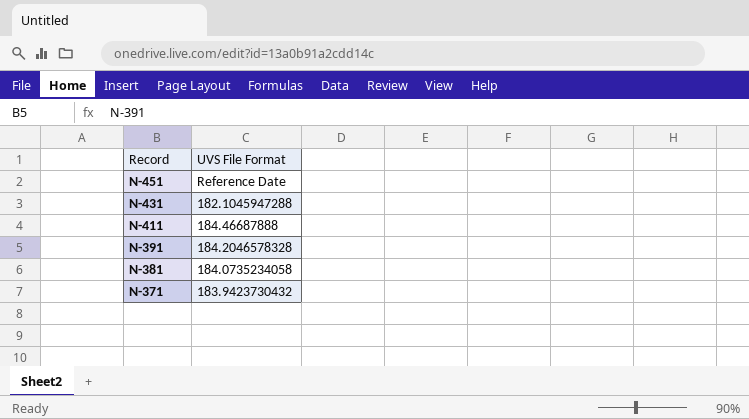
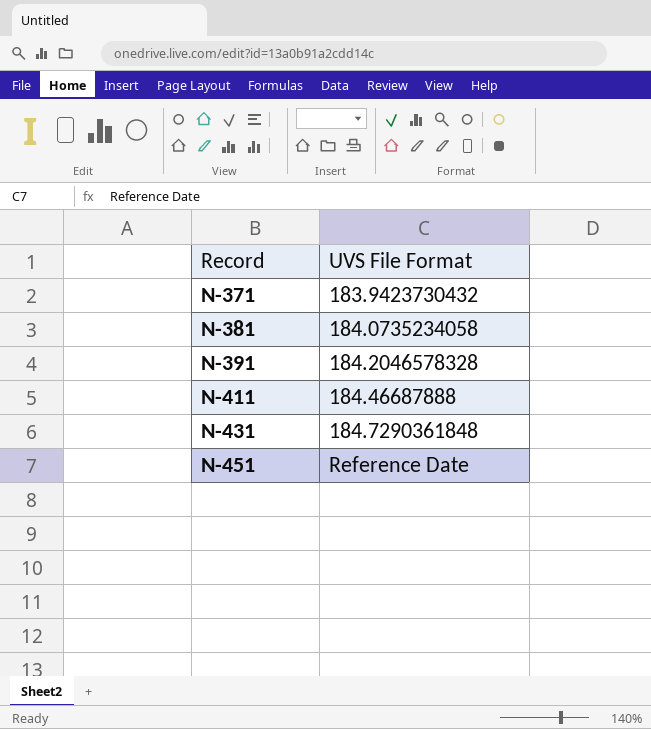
row order: Record descending -> Record ascending
N-431 | UVS File Format: 182.1045947288 -> 184.7290361848

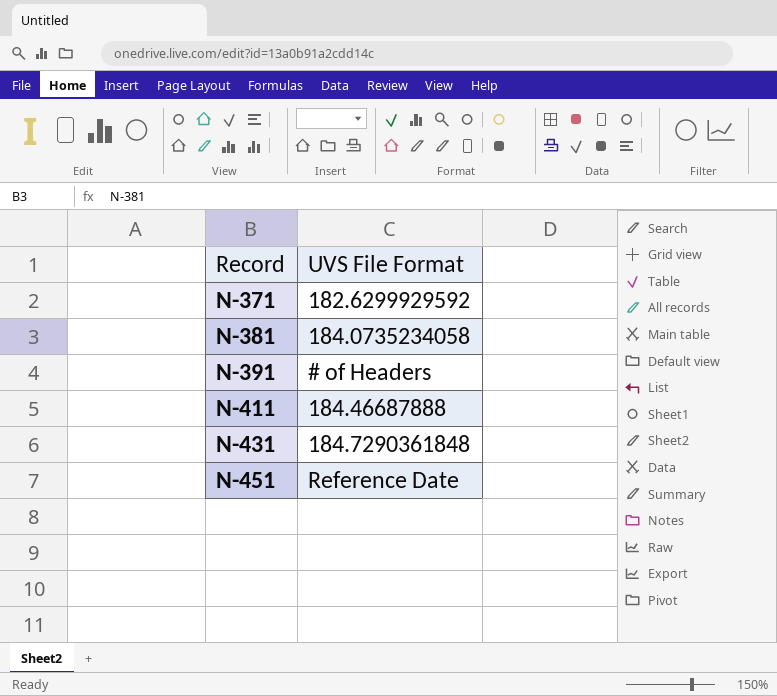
N-371 | UVS File Format: 183.9423730432 -> 182.6299929592
N-391 | UVS File Format: 184.2046578328 -> # of Headers

